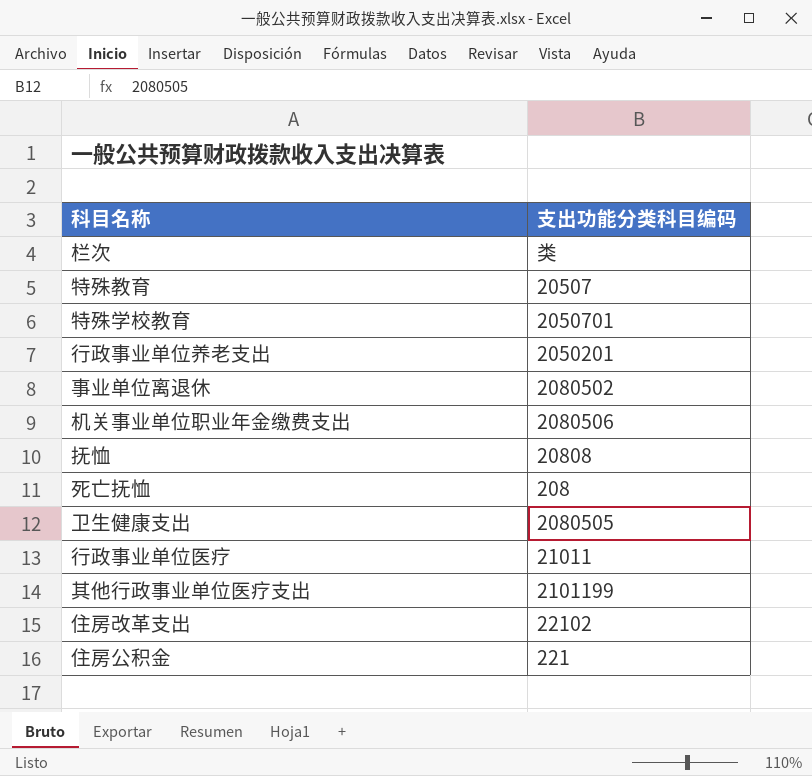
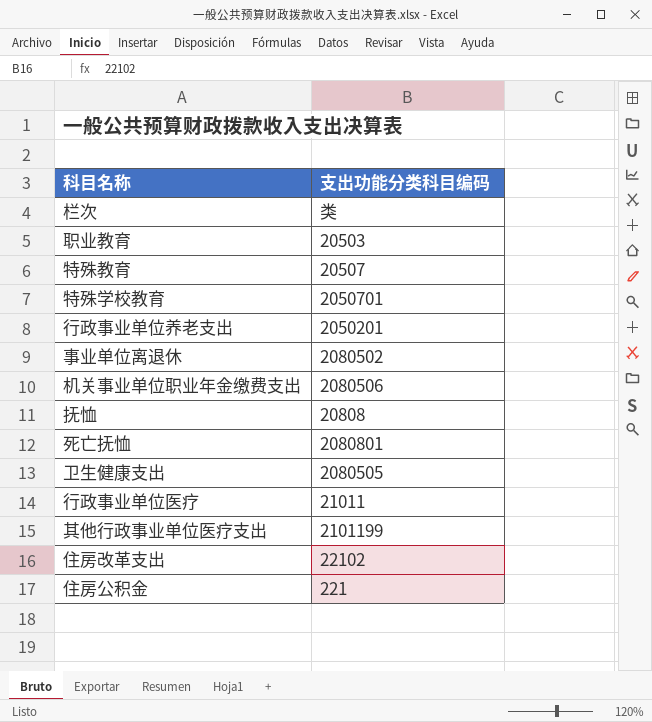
row 职业教育: none -> 20503
死亡抚恤 | 支出功能分类科目编码: 208 -> 2080801

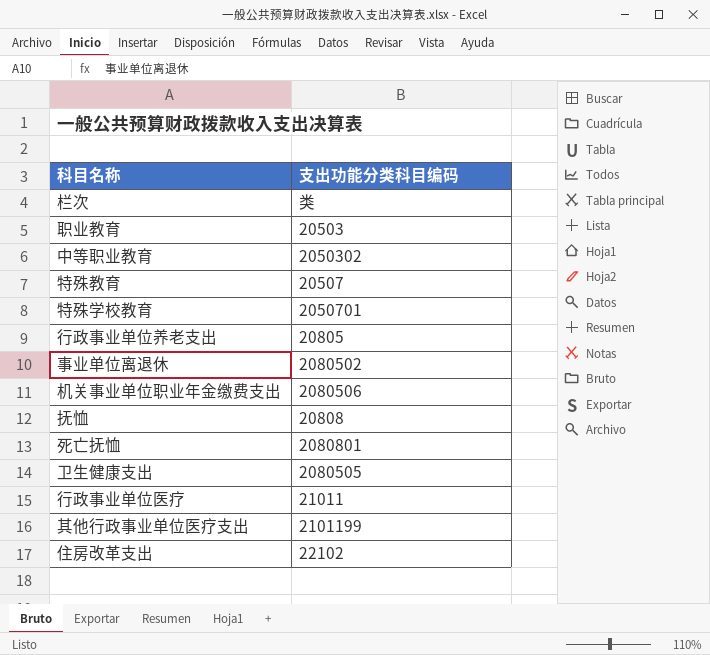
row 住房公积金: 221 -> none
row 中等职业教育: none -> 2050302
行政事业单位养老支出 | 支出功能分类科目编码: 2050201 -> 20805

